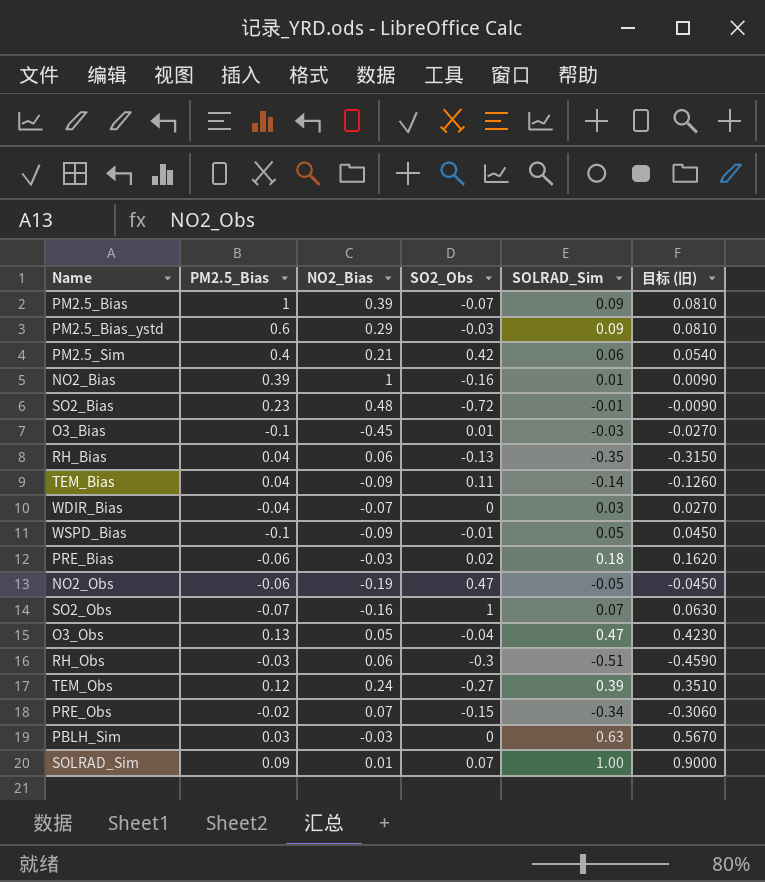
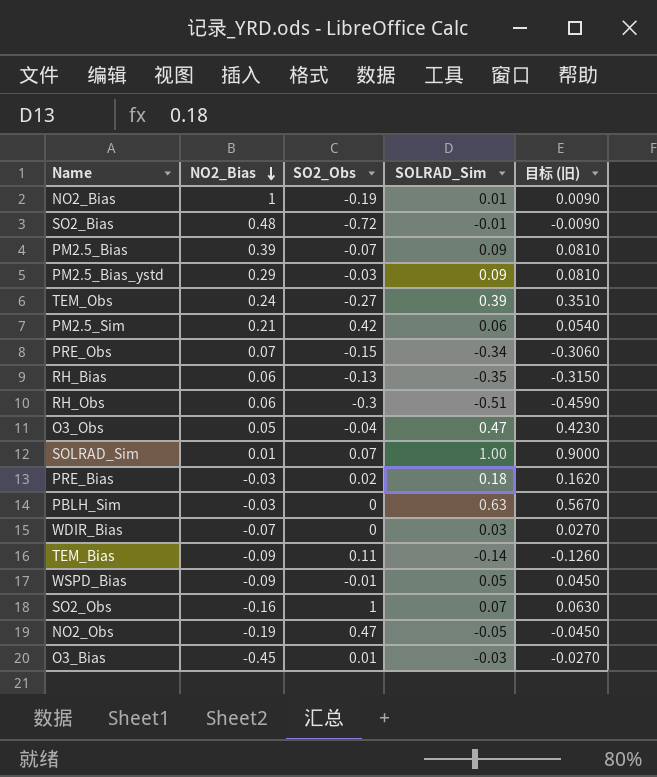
row order: none -> NO2_Bias descending
column PM2.5_Bias | position: 2 -> none
NO2_Bias | SO2_Obs: -0.16 -> -0.19

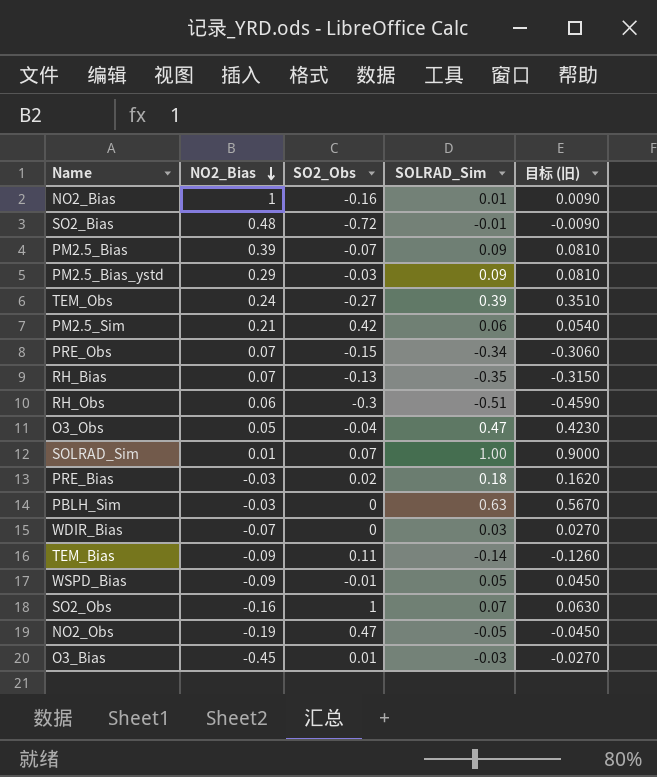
NO2_Bias | SO2_Obs: -0.19 -> -0.16
RH_Bias | NO2_Bias: 0.06 -> 0.07

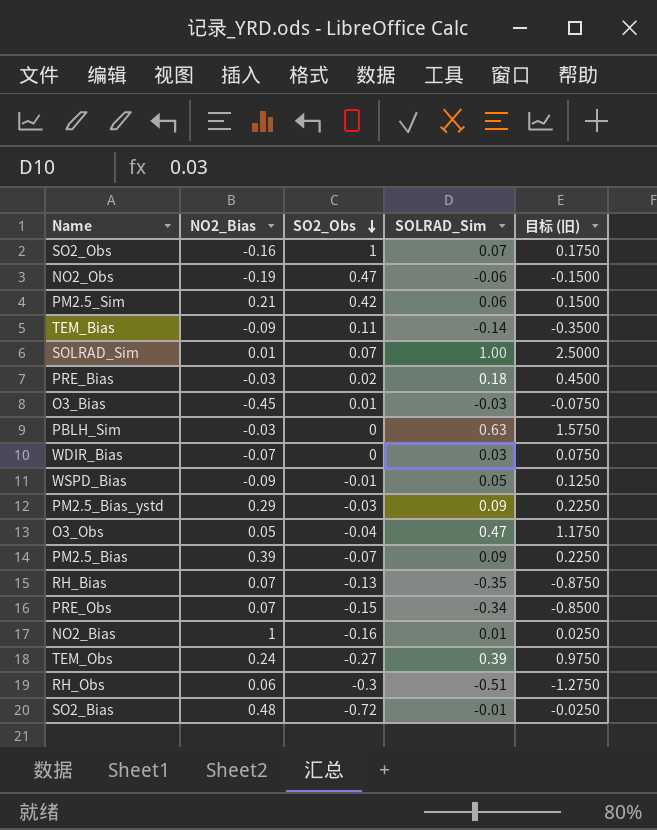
row order: NO2_Bias descending -> SO2_Obs descending
column 目标 (旧) | formula: [SOLRAD_Sim] * 0.9 -> [SOLRAD_Sim] * 2.5
NO2_Obs | SOLRAD_Sim: -0.05 -> -0.06

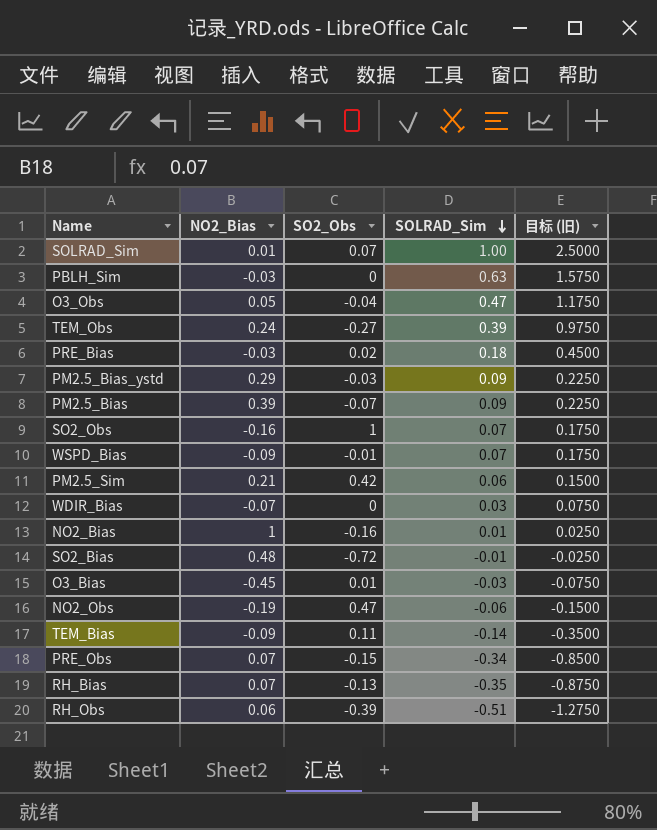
row order: SO2_Obs descending -> SOLRAD_Sim descending
WSPD_Bias | SOLRAD_Sim: 0.05 -> 0.07
WSPD_Bias | 目标 (旧): 0.1250 -> 0.1750
RH_Obs | SO2_Obs: -0.3 -> -0.39

